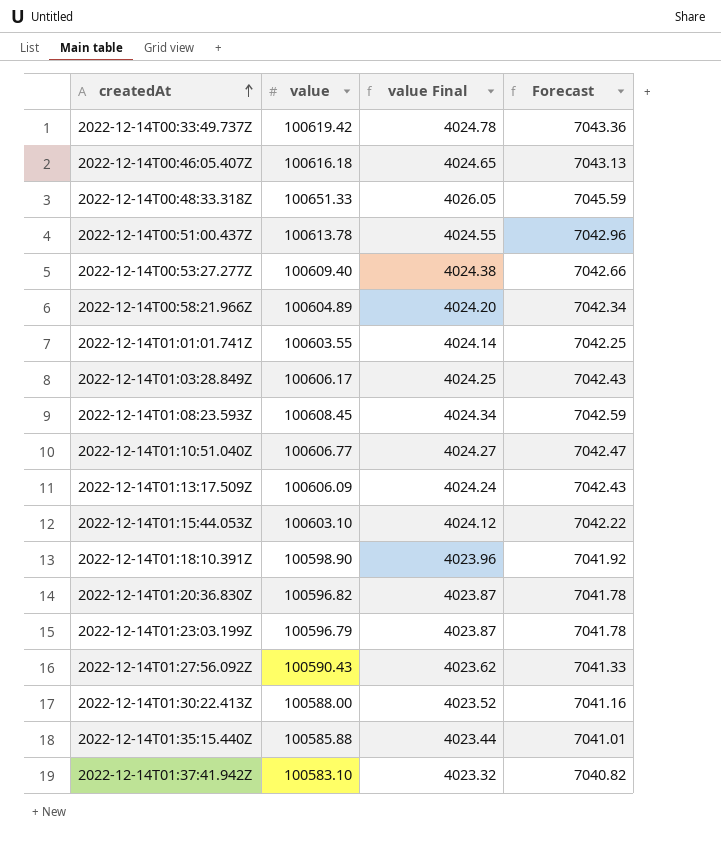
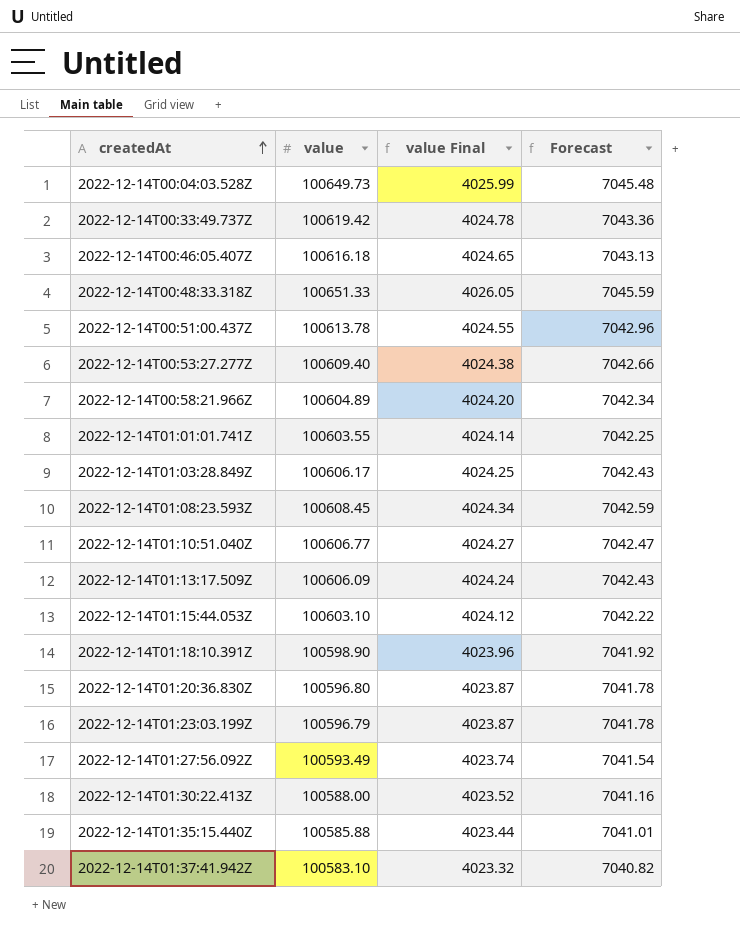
row 2022-12-14T00:04:03.528Z: none -> 100649.73 | 4025.99 | 7045.48
2022-12-14T01:20:36.830Z | value: 100596.82 -> 100596.80
2022-12-14T01:27:56.092Z | value: 100590.43 -> 100593.49
2022-12-14T01:27:56.092Z | value Final: 4023.62 -> 4023.74
2022-12-14T01:27:56.092Z | Forecast: 7041.33 -> 7041.54

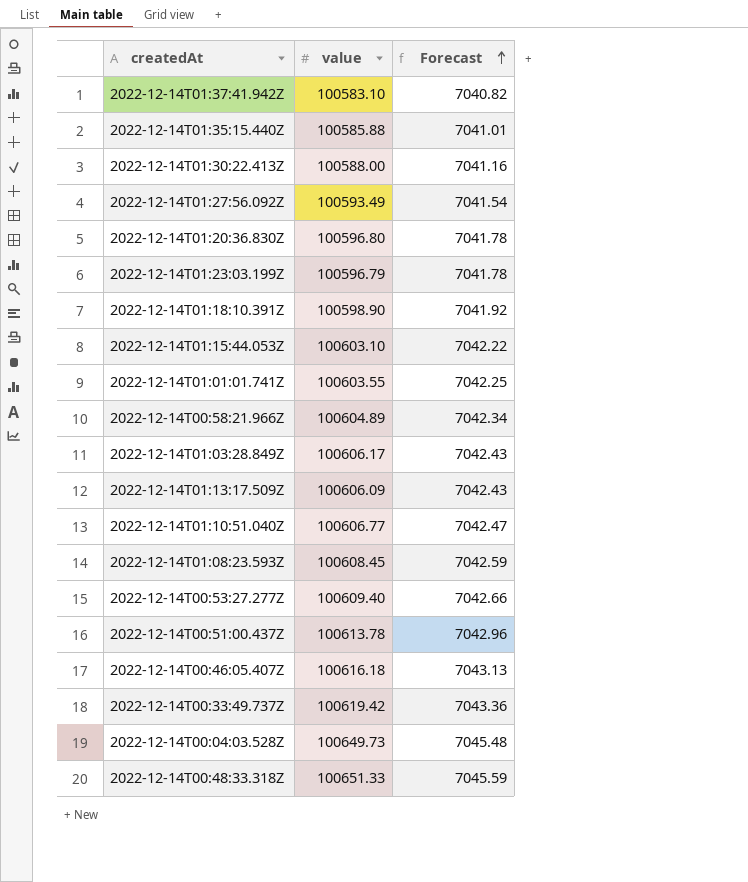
row order: createdAt ascending -> Forecast ascending
column value Final | formula: [value] * 0.04 -> none

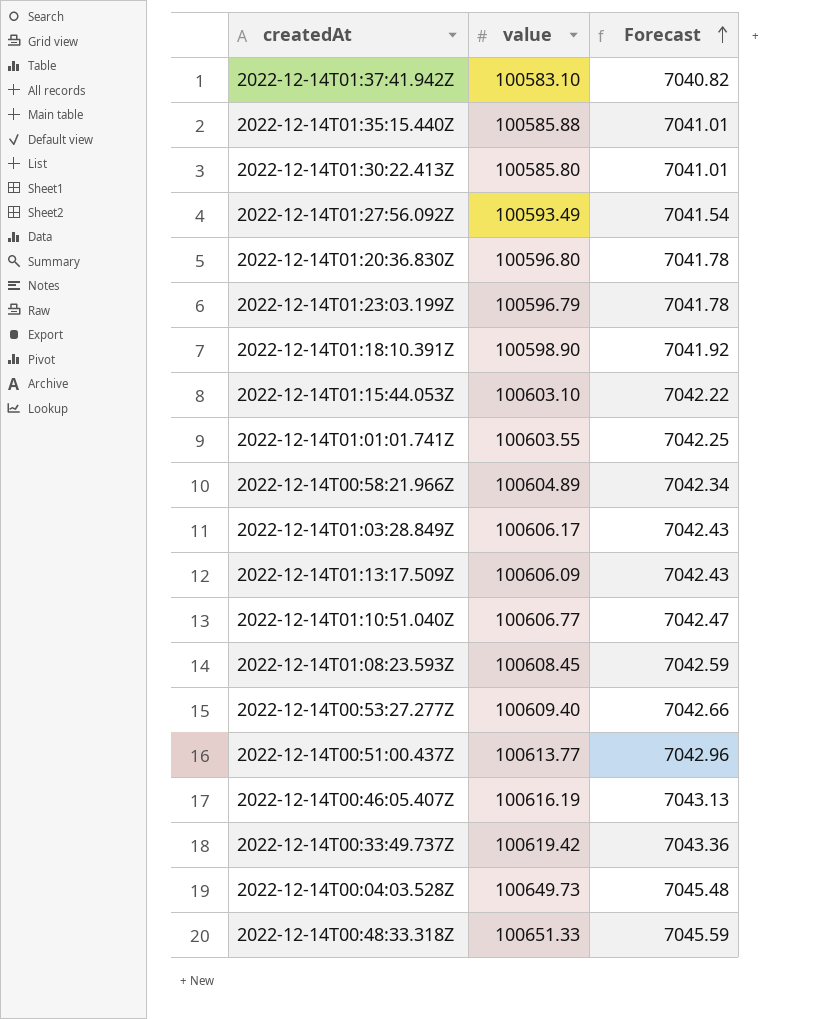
2022-12-14T01:30:22.413Z | value: 100588.00 -> 100585.80
2022-12-14T01:30:22.413Z | Forecast: 7041.16 -> 7041.01
2022-12-14T00:51:00.437Z | value: 100613.78 -> 100613.77
2022-12-14T00:46:05.407Z | value: 100616.18 -> 100616.19

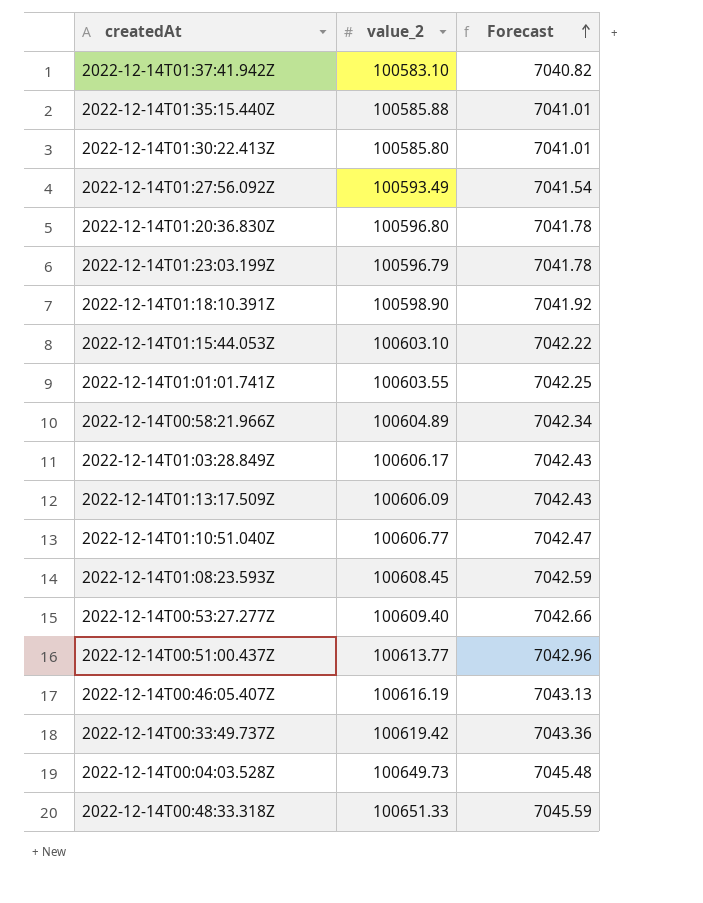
column name: value -> value_2

